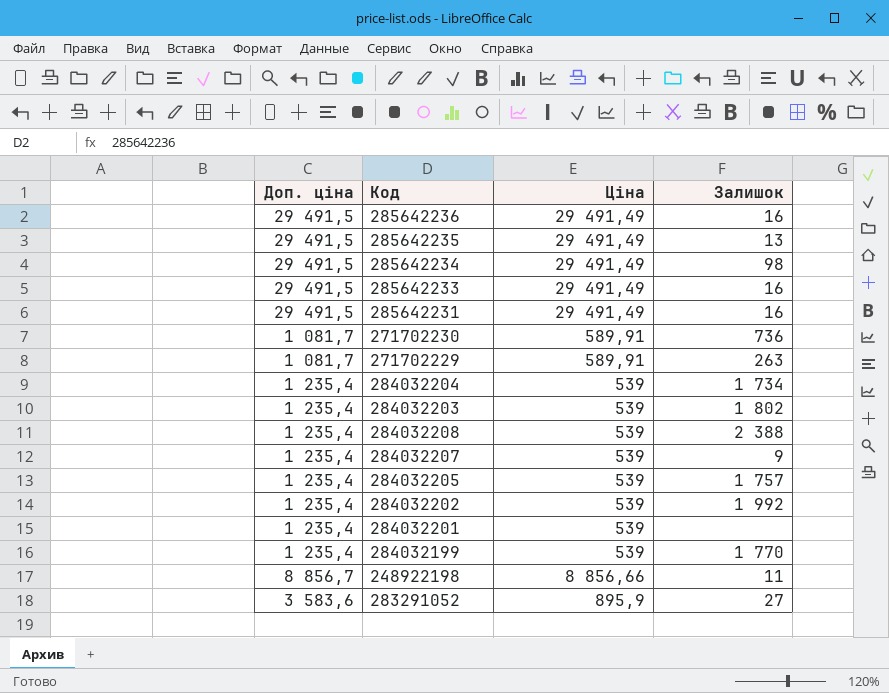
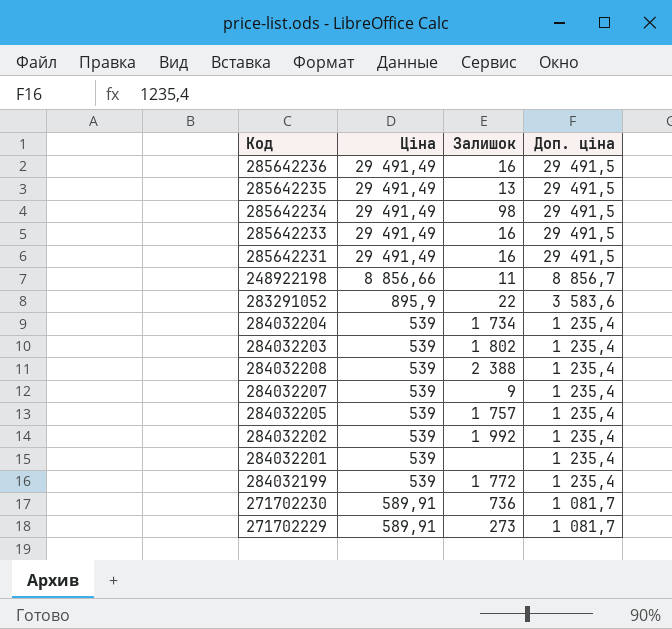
row order: none -> Доп. ціна descending
column Доп. ціна | position: 1 -> 4
283291052 | Залишок: 27 -> 22
284032199 | Залишок: 1 770 -> 1 772
271702229 | Залишок: 263 -> 273

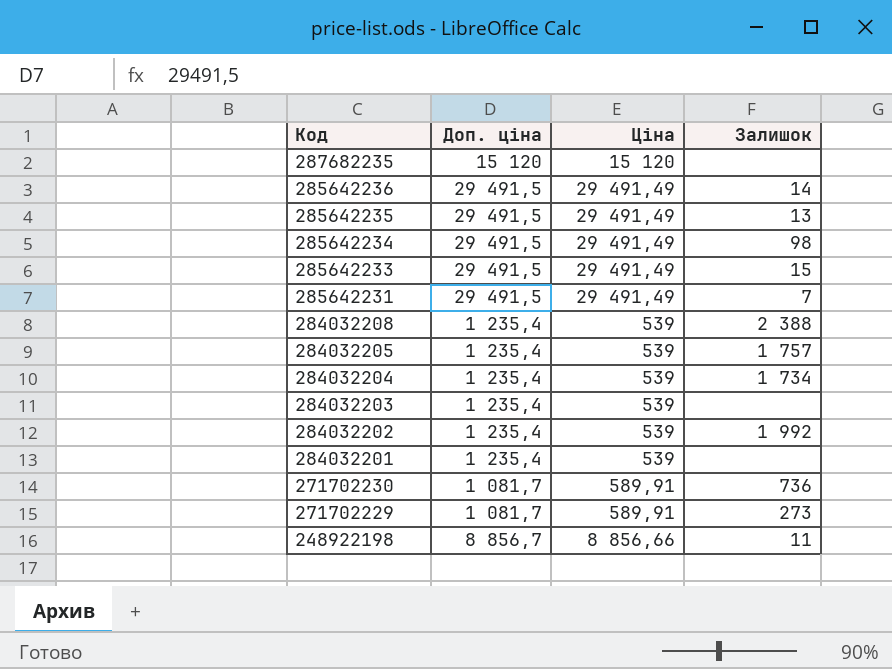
row order: Доп. ціна descending -> Код descending
column Доп. ціна | position: 4 -> 2
row 283291052: 895,9 | 22 | 3 583,6 -> none
row 284032207: 539 | 9 | 1 235,4 -> none
row 284032199: 539 | 1 772 | 1 235,4 -> none
row 287682235: none -> 15 120 | 15 120 | none
285642236 | Залишок: 16 -> 14
285642233 | Залишок: 16 -> 15
285642231 | Залишок: 16 -> 7
284032203 | Залишок: 1 802 -> none

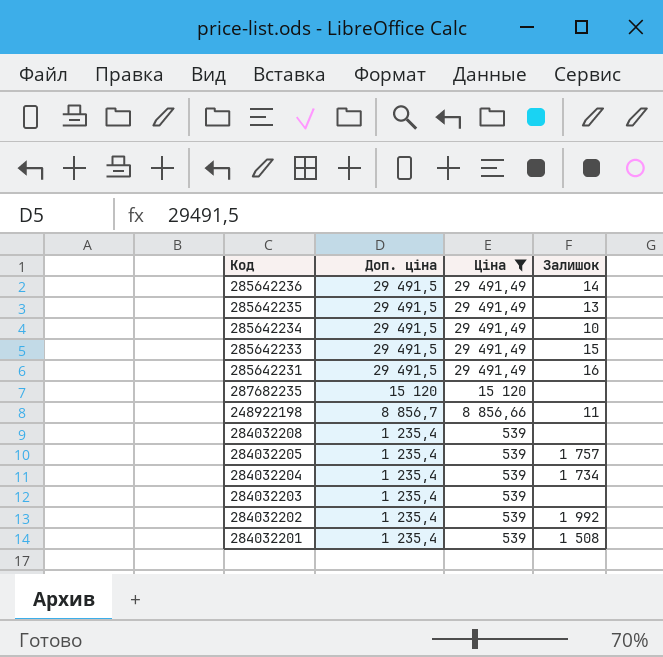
filter: none -> Ціна != 589,91
row order: Код descending -> Доп. ціна descending
285642234 | Залишок: 98 -> 10
285642231 | Залишок: 7 -> 16
284032208 | Залишок: 2 388 -> none
284032201 | Залишок: none -> 1 508

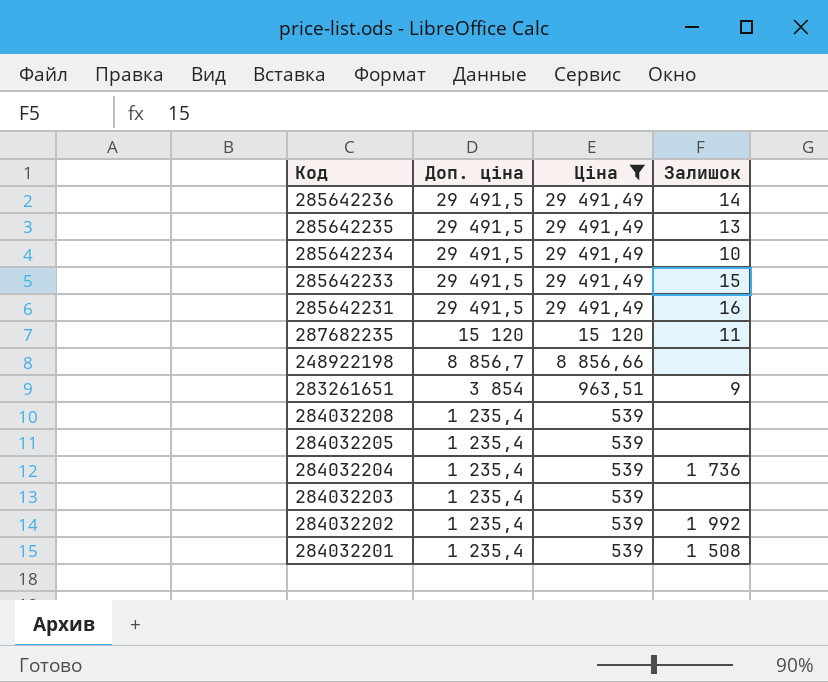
287682235 | Залишок: none -> 11
248922198 | Залишок: 11 -> none
row 283261651: none -> 3 854 | 963,51 | 9
284032205 | Залишок: 1 757 -> none
284032204 | Залишок: 1 734 -> 1 736

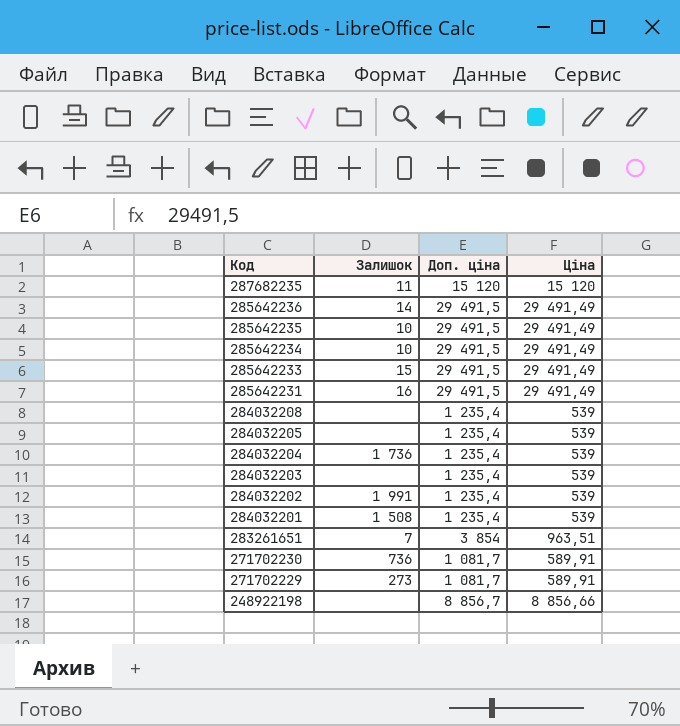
filter: Ціна != 589,91 -> none
row order: Доп. ціна descending -> Код descending
column Залишок | position: 4 -> 2
285642235 | Залишок: 13 -> 10
284032202 | Залишок: 1 992 -> 1 991
283261651 | Залишок: 9 -> 7

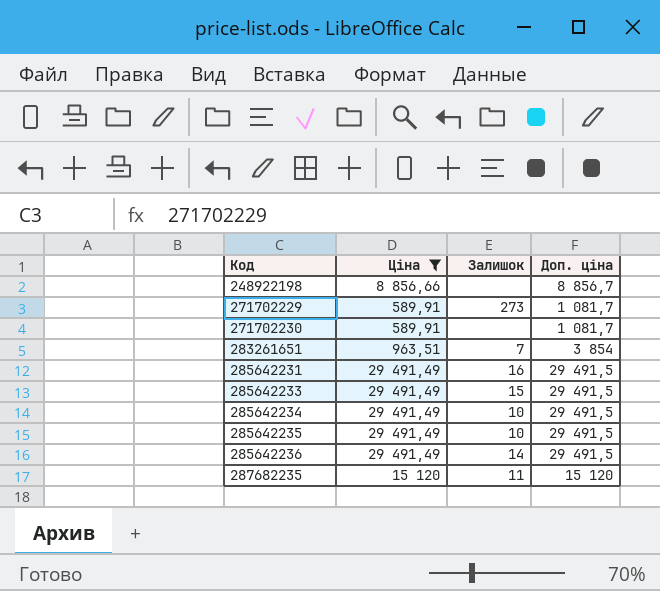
filter: none -> Ціна != 539
row order: Код descending -> Код ascending
column Ціна | position: 4 -> 2
271702230 | Залишок: 736 -> none

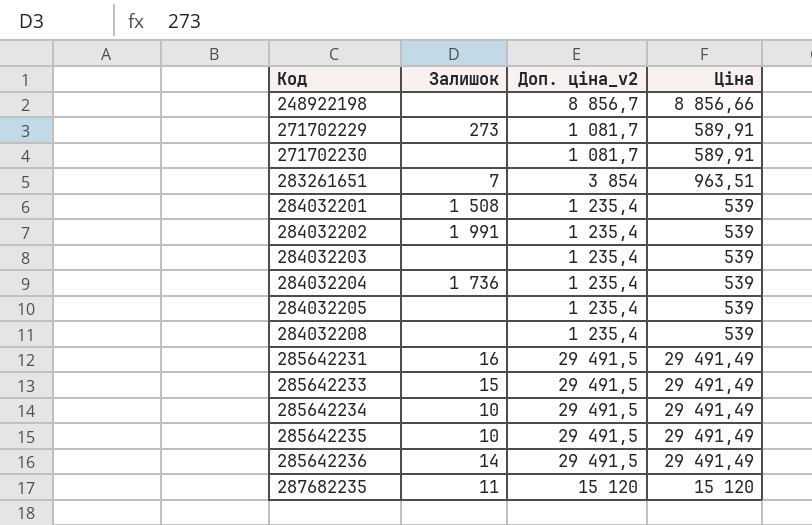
filter: Ціна != 539 -> none
column name: Доп. ціна -> Доп. ціна_v2
column Ціна | position: 2 -> 4

